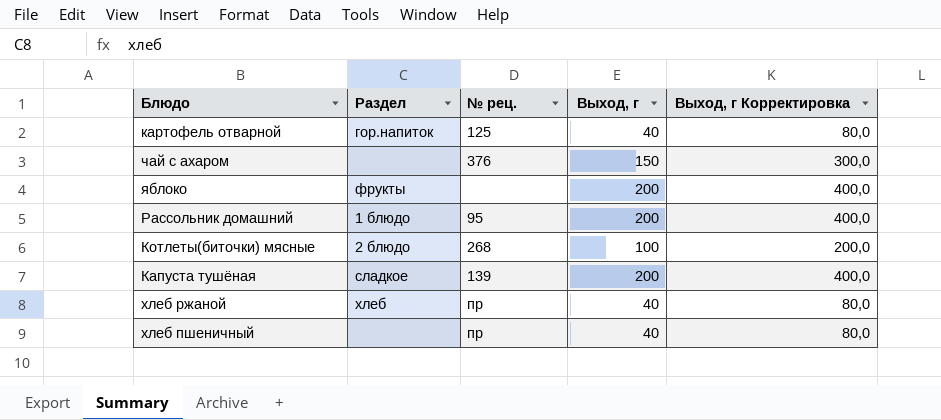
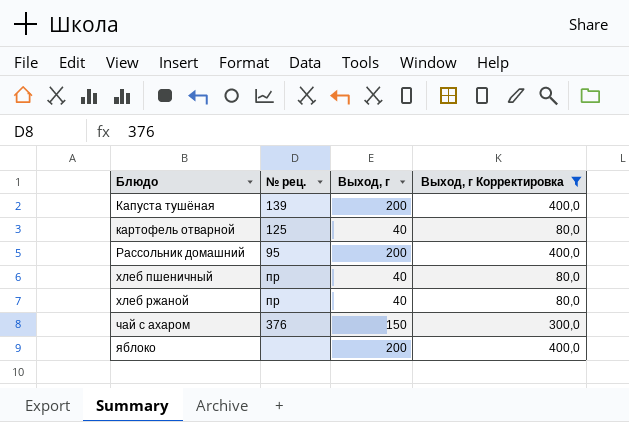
filter: none -> Выход, г Корректировка != 200,0
row order: none -> Блюдо ascending
column Раздел | position: 2 -> none

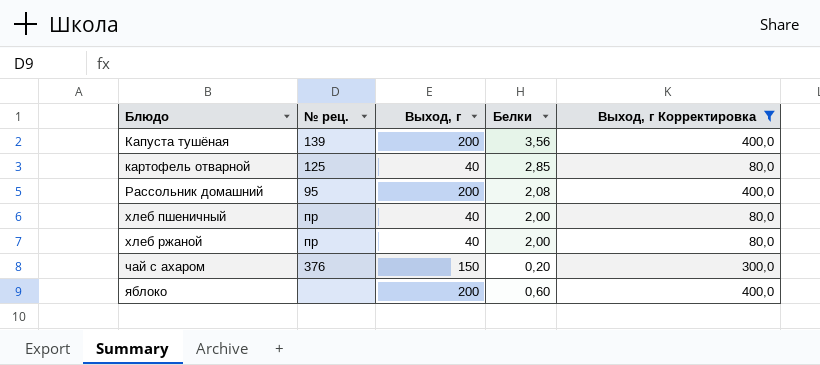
column Белки | position: none -> 4

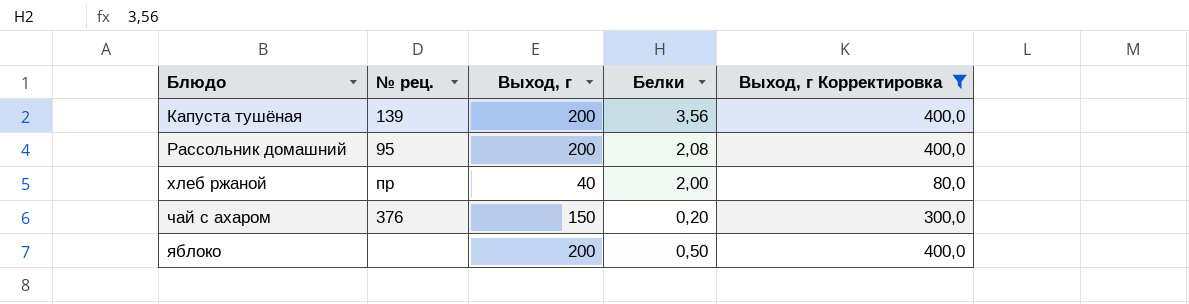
row картофель отварной: 125 | 40 | 2,85 | 80,0 -> none
row хлеб пшеничный: пр | 40 | 2,00 | 80,0 -> none
яблоко | Белки: 0,60 -> 0,50

